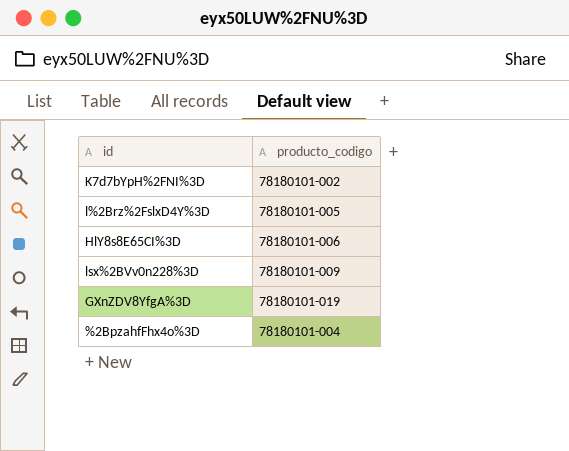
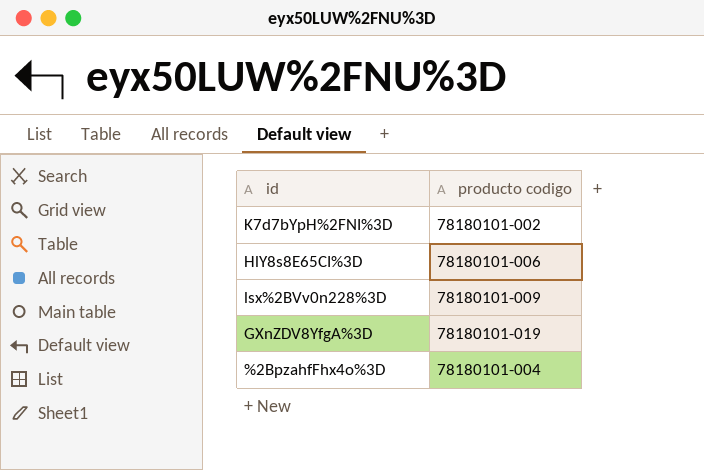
column name: producto_codigo -> producto codigo
row l%2Brz%2FslxD4Y%3D: 78180101-005 -> none

